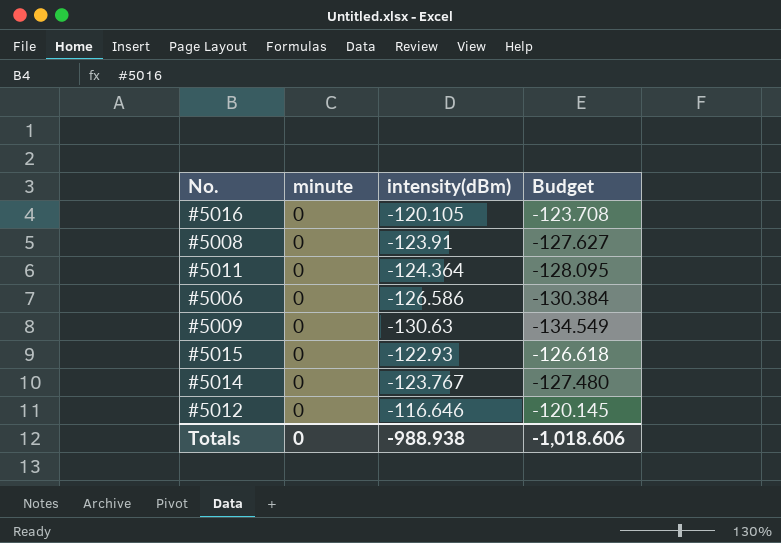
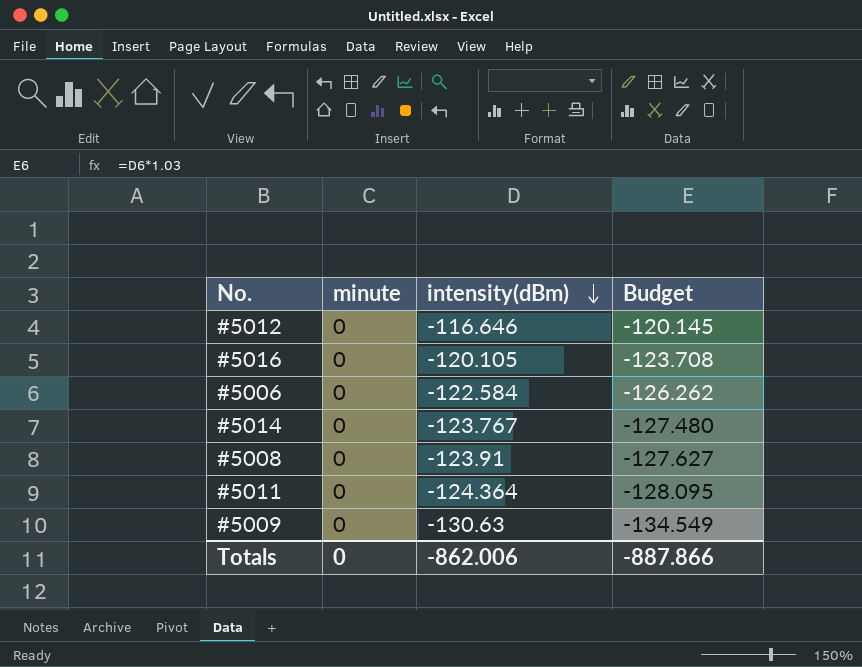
row order: none -> intensity(dBm) descending
row #5015: 0 | -122.93 | -126.618 -> none
#5006 | intensity(dBm): -126.586 -> -122.584
#5006 | Budget: -130.384 -> -126.262
Totals | intensity(dBm): -988.938 -> -862.006
Totals | Budget: -1,018.606 -> -887.866

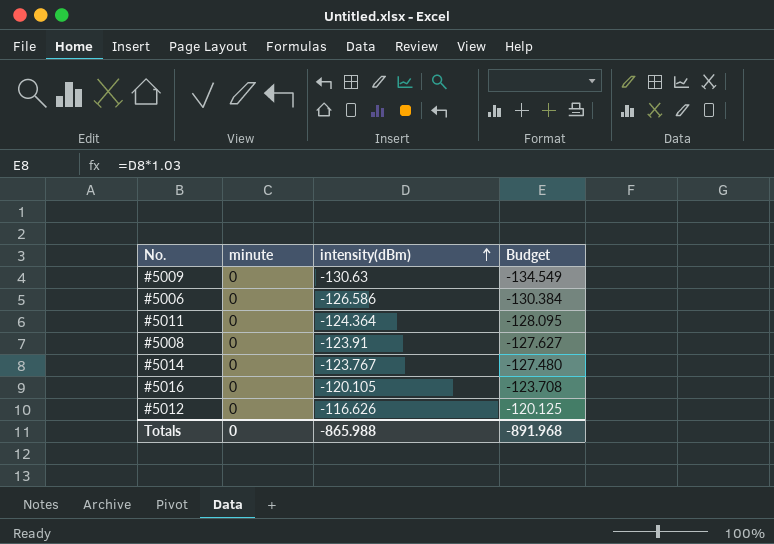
row order: intensity(dBm) descending -> intensity(dBm) ascending
#5006 | intensity(dBm): -122.584 -> -126.586
#5006 | Budget: -126.262 -> -130.384
#5012 | intensity(dBm): -116.646 -> -116.626
#5012 | Budget: -120.145 -> -120.125
Totals | intensity(dBm): -862.006 -> -865.988
Totals | Budget: -887.866 -> -891.968

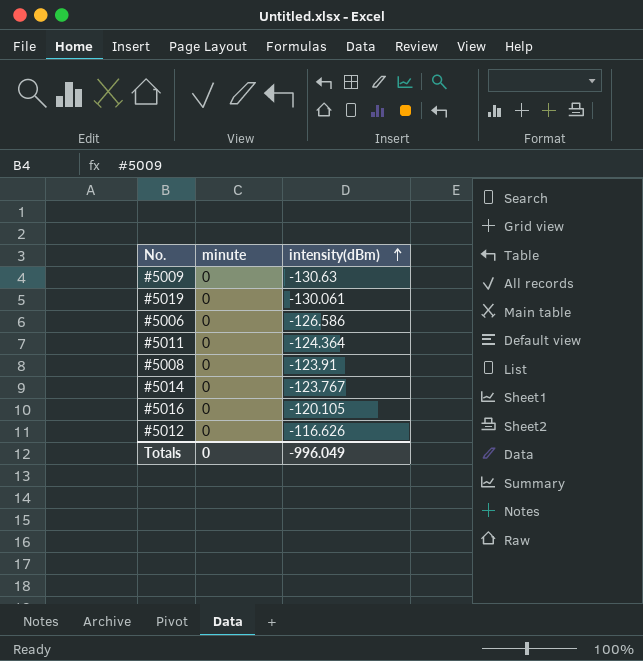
column Budget | formula: [intensity(dBm)] * 1.03 -> none
row #5019: none -> 0 | -130.061
Totals | intensity(dBm): -865.988 -> -996.049

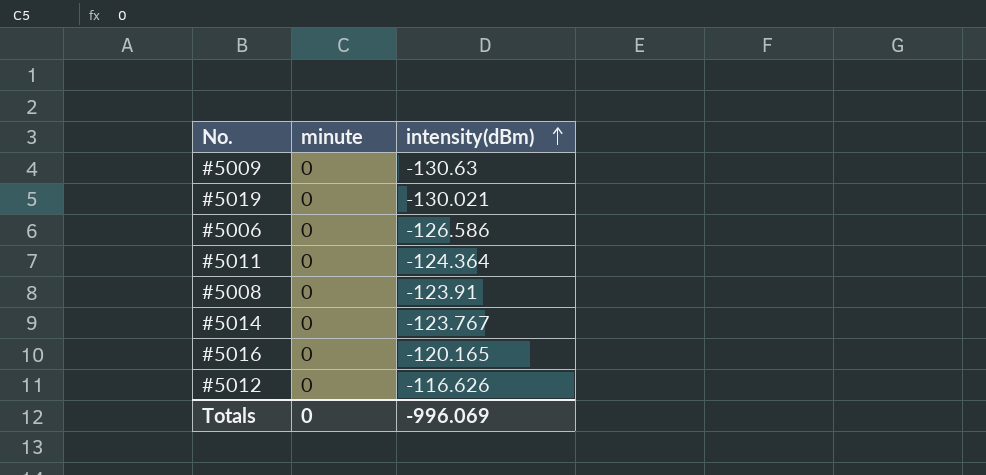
#5019 | intensity(dBm): -130.061 -> -130.021
#5016 | intensity(dBm): -120.105 -> -120.165
Totals | intensity(dBm): -996.049 -> -996.069

